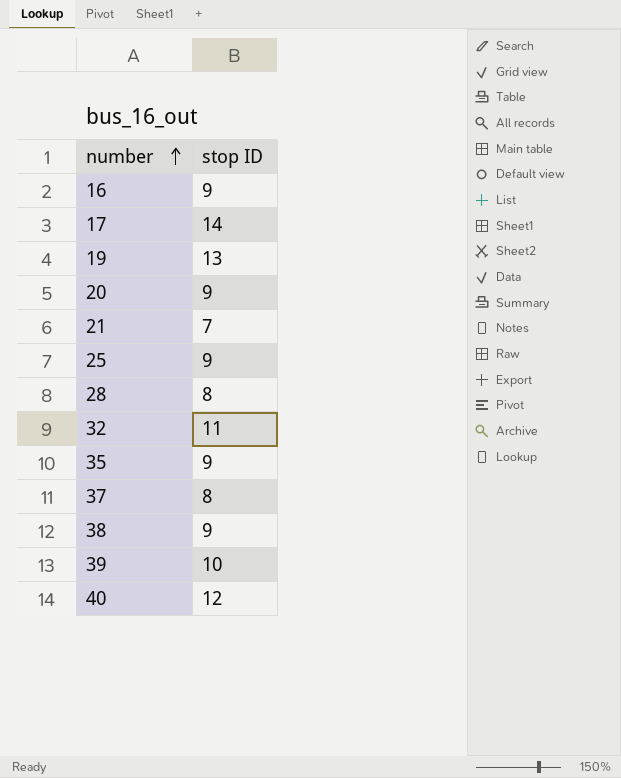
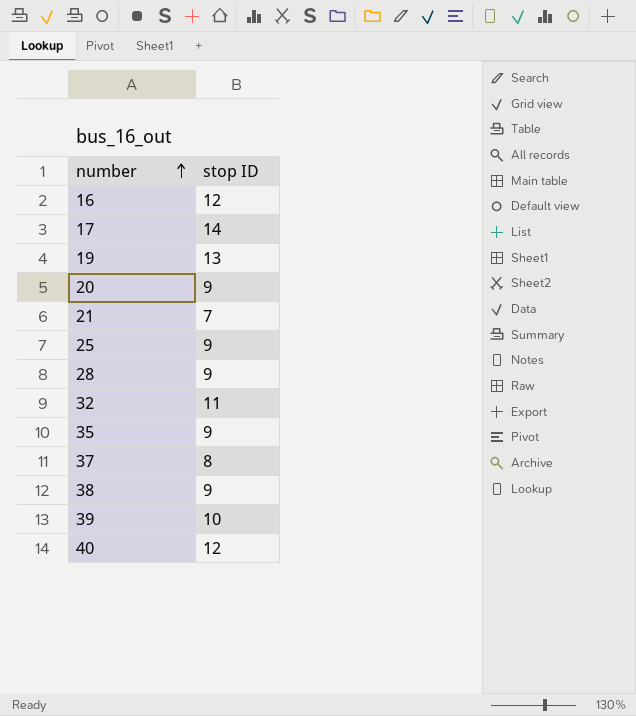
16 | stop ID: 9 -> 12
28 | stop ID: 8 -> 9

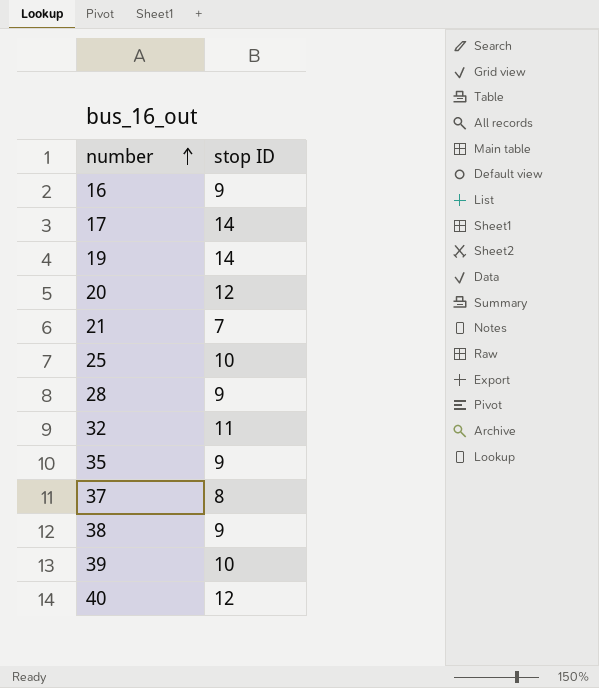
16 | stop ID: 12 -> 9
19 | stop ID: 13 -> 14
20 | stop ID: 9 -> 12
25 | stop ID: 9 -> 10

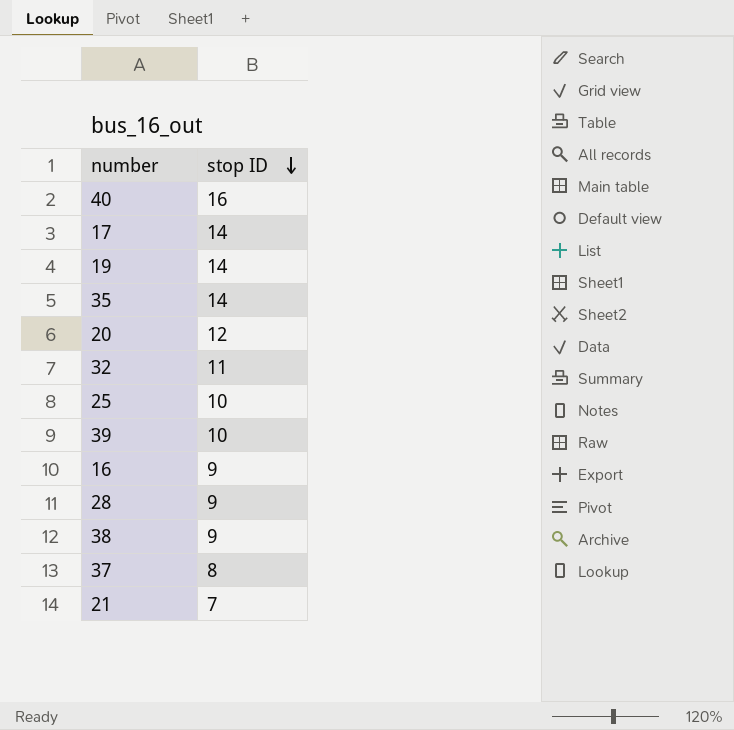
row order: number ascending -> stop ID descending
40 | stop ID: 12 -> 16
35 | stop ID: 9 -> 14

